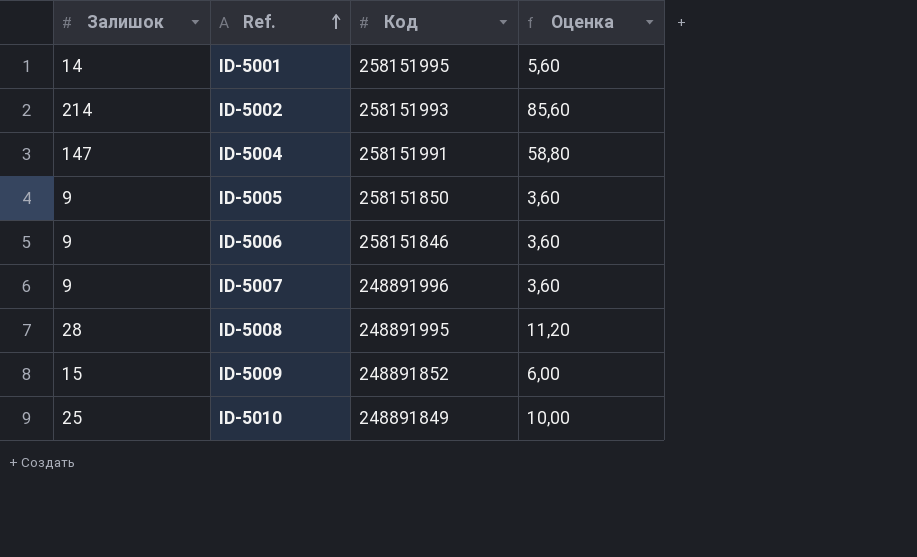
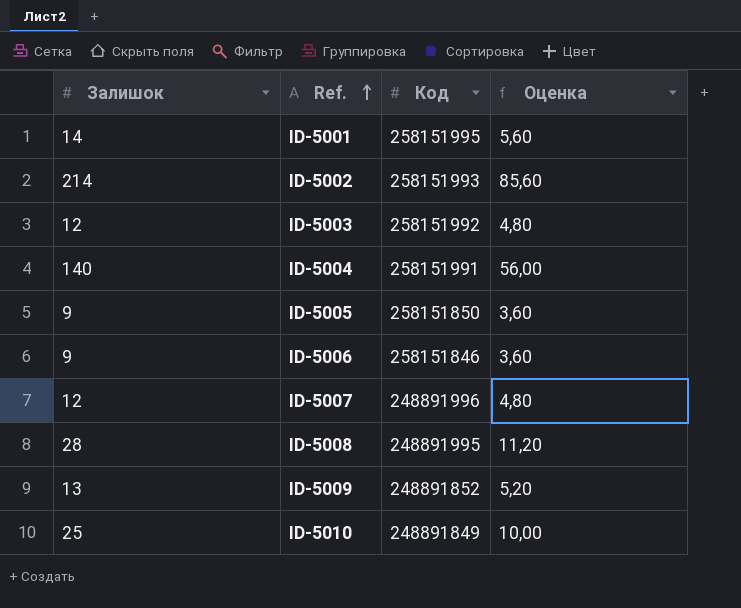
row ID-5003: none -> 12 | 258151992 | 4,80
ID-5004 | Залишок: 147 -> 140
ID-5004 | Оценка: 58,80 -> 56,00
ID-5007 | Залишок: 9 -> 12
ID-5007 | Оценка: 3,60 -> 4,80
ID-5009 | Залишок: 15 -> 13
ID-5009 | Оценка: 6,00 -> 5,20

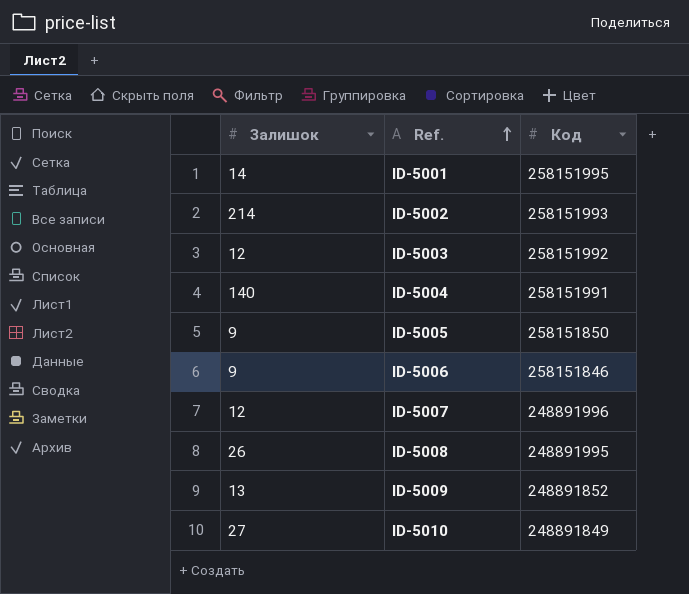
column Оценка | formula: [Залишок] * 0,4 -> none
ID-5008 | Залишок: 28 -> 26
ID-5010 | Залишок: 25 -> 27

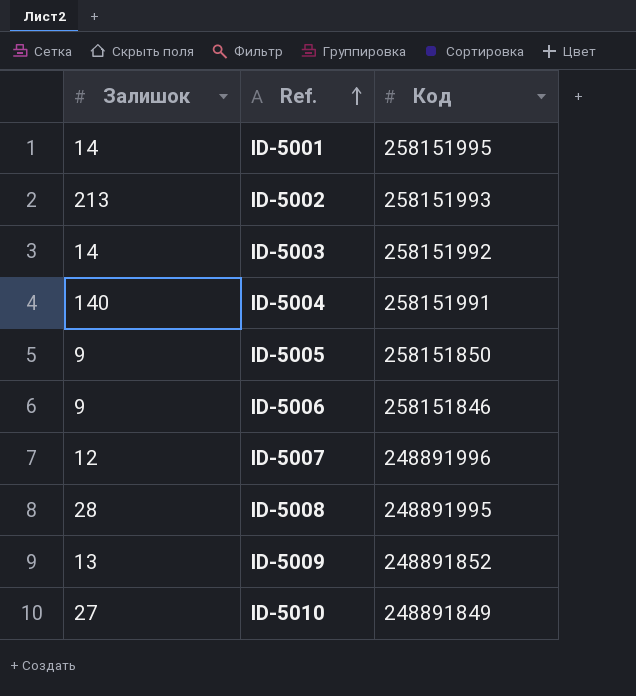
ID-5002 | Залишок: 214 -> 213
ID-5003 | Залишок: 12 -> 14
ID-5008 | Залишок: 26 -> 28

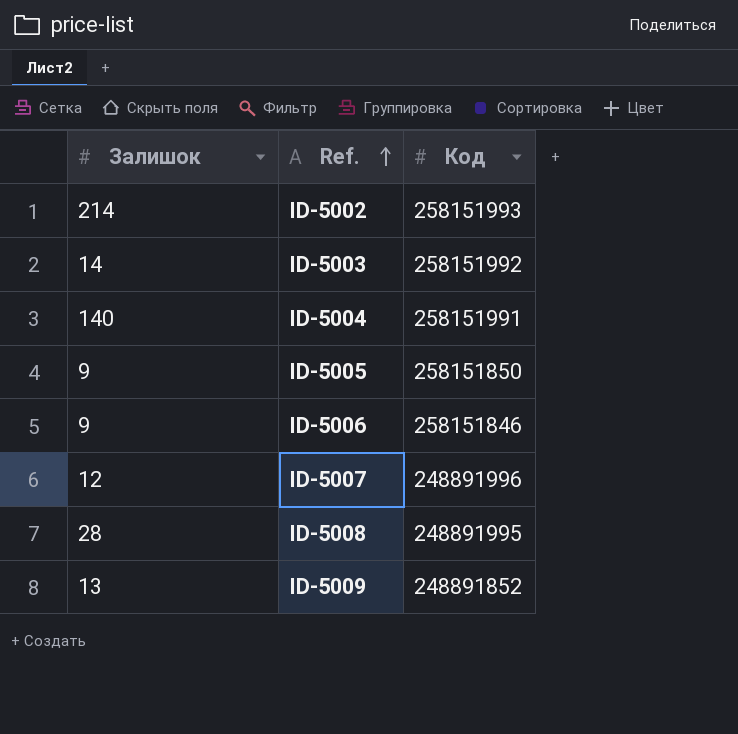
row ID-5001: 14 | 258151995 -> none
row ID-5010: 27 | 248891849 -> none
ID-5002 | Залишок: 213 -> 214

